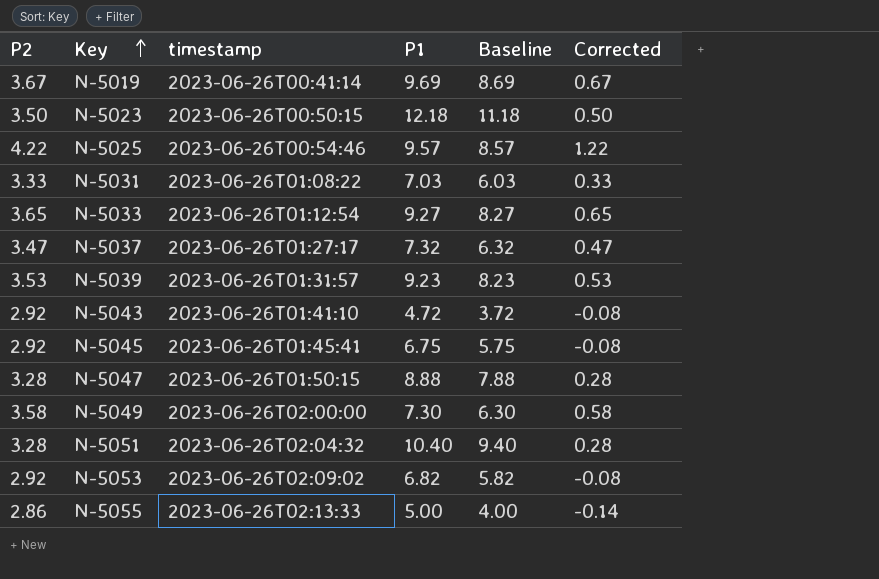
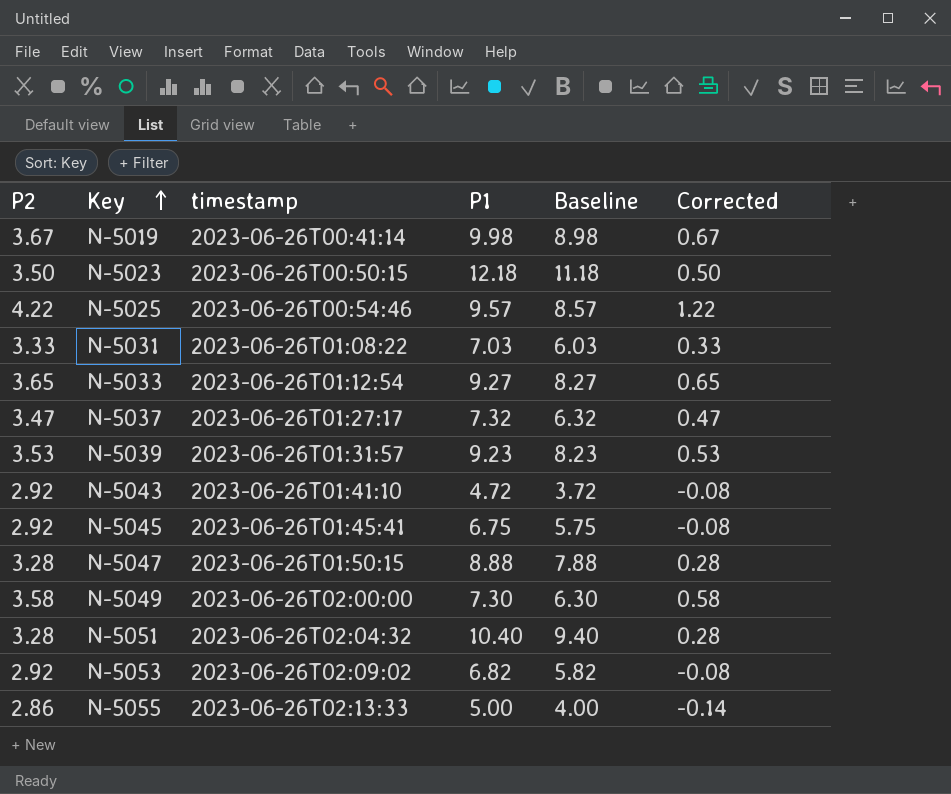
N-5019 | P1: 9.69 -> 9.98
N-5019 | Baseline: 8.69 -> 8.98

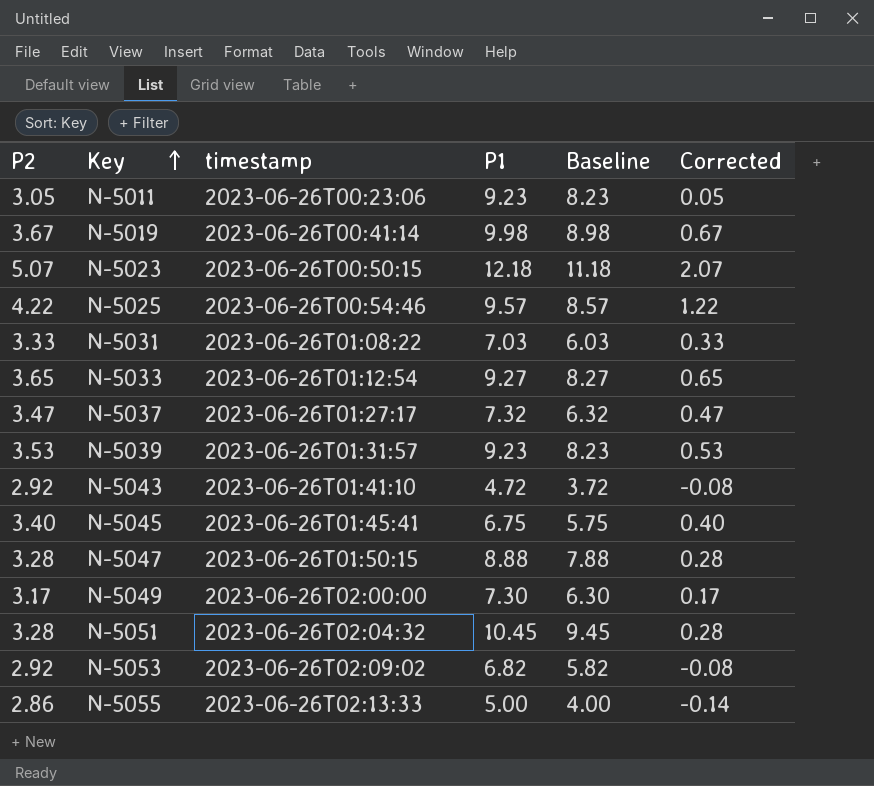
row N-5011: none -> 3.05 | 2023-06-26T00:23:06 | 9.23 | 8.23 | 0.05
N-5023 | P2: 3.50 -> 5.07
N-5023 | Corrected: 0.50 -> 2.07
N-5045 | P2: 2.92 -> 3.40
N-5045 | Corrected: -0.08 -> 0.40
N-5049 | P2: 3.58 -> 3.17
N-5049 | Corrected: 0.58 -> 0.17
N-5051 | P1: 10.40 -> 10.45
N-5051 | Baseline: 9.40 -> 9.45

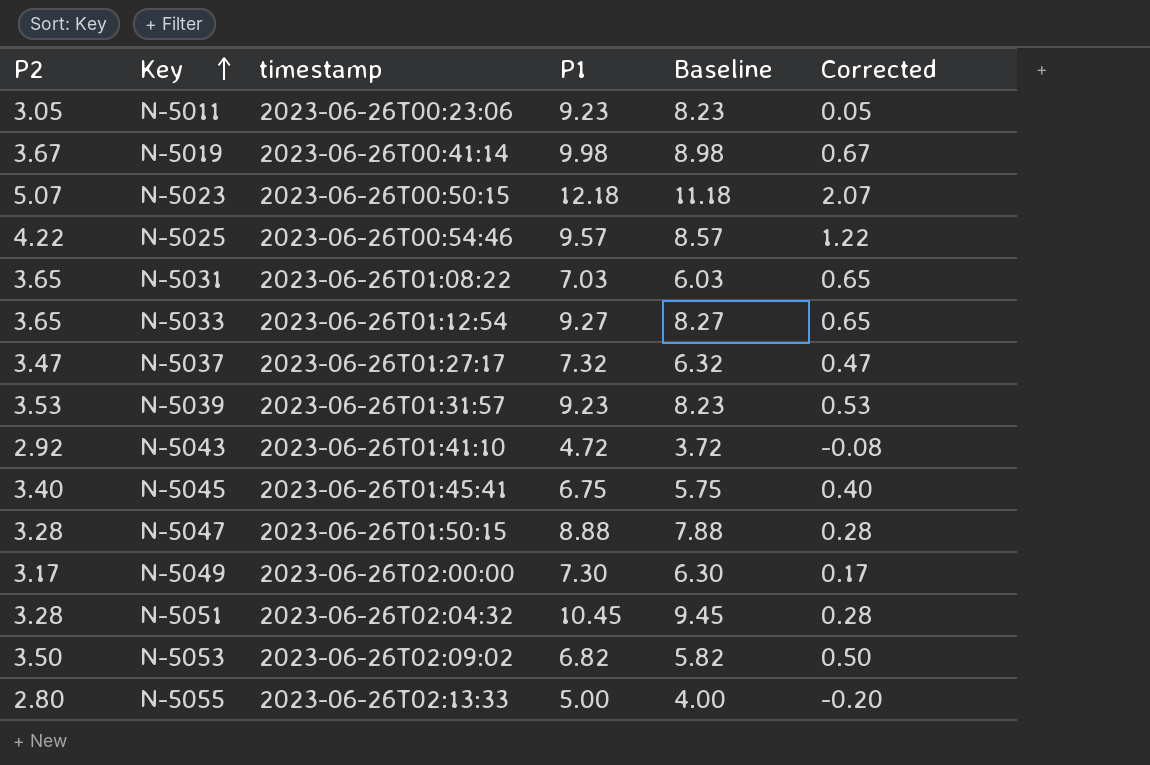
N-5031 | P2: 3.33 -> 3.65
N-5031 | Corrected: 0.33 -> 0.65
N-5053 | P2: 2.92 -> 3.50
N-5053 | Corrected: -0.08 -> 0.50
N-5055 | P2: 2.86 -> 2.80
N-5055 | Corrected: -0.14 -> -0.20

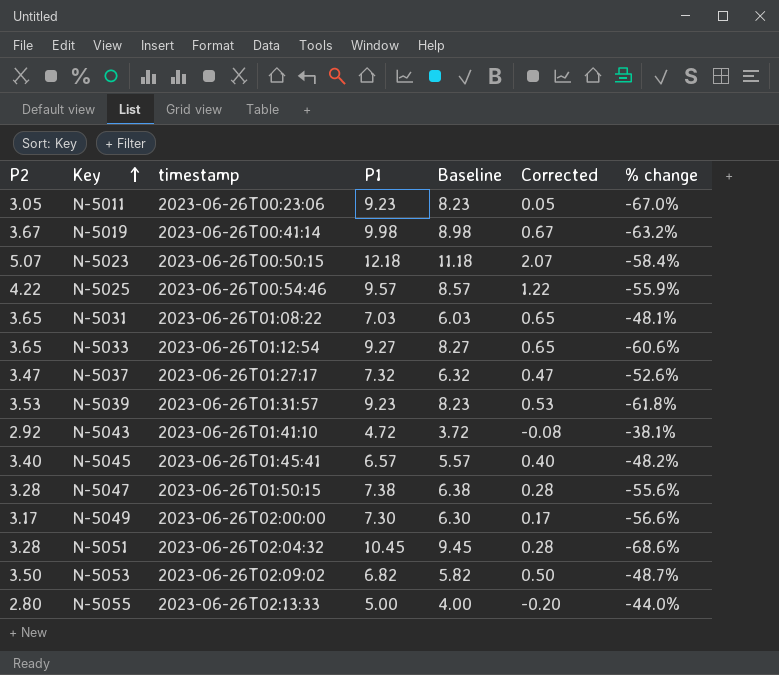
column % change | formula: none -> ([P2] - [P1]) / [P1]
N-5045 | P1: 6.75 -> 6.57
N-5045 | Baseline: 5.75 -> 5.57
N-5047 | P1: 8.88 -> 7.38
N-5047 | Baseline: 7.88 -> 6.38

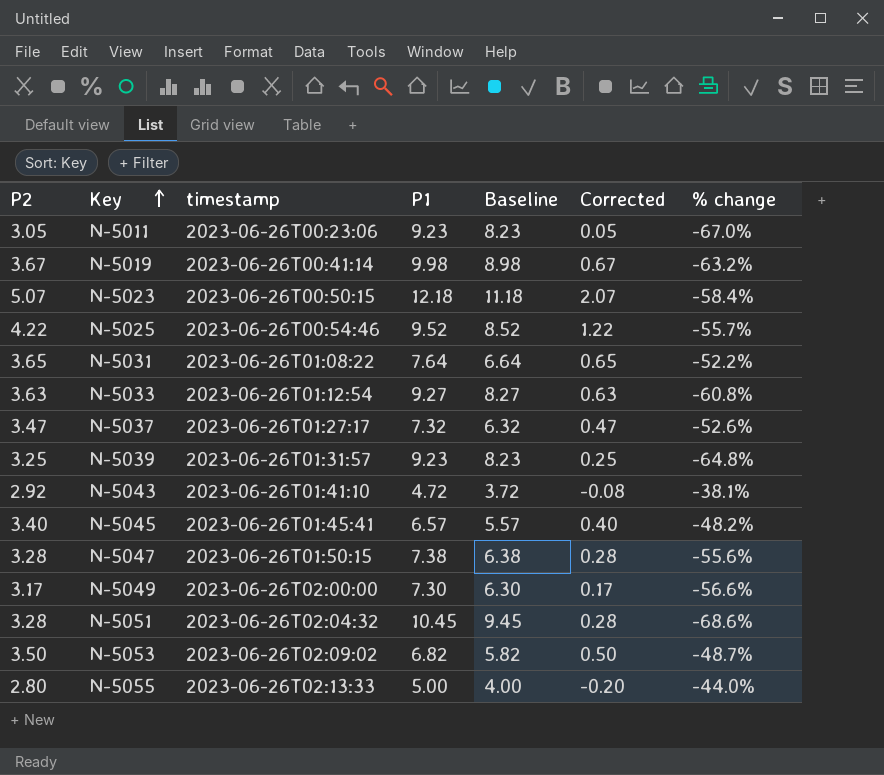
N-5025 | P1: 9.57 -> 9.52
N-5025 | Baseline: 8.57 -> 8.52
N-5025 | % change: -55.9% -> -55.7%
N-5031 | P1: 7.03 -> 7.64
N-5031 | Baseline: 6.03 -> 6.64
N-5031 | % change: -48.1% -> -52.2%
N-5033 | P2: 3.65 -> 3.63
N-5033 | Corrected: 0.65 -> 0.63
N-5033 | % change: -60.6% -> -60.8%
N-5039 | P2: 3.53 -> 3.25
N-5039 | Corrected: 0.53 -> 0.25
N-5039 | % change: -61.8% -> -64.8%

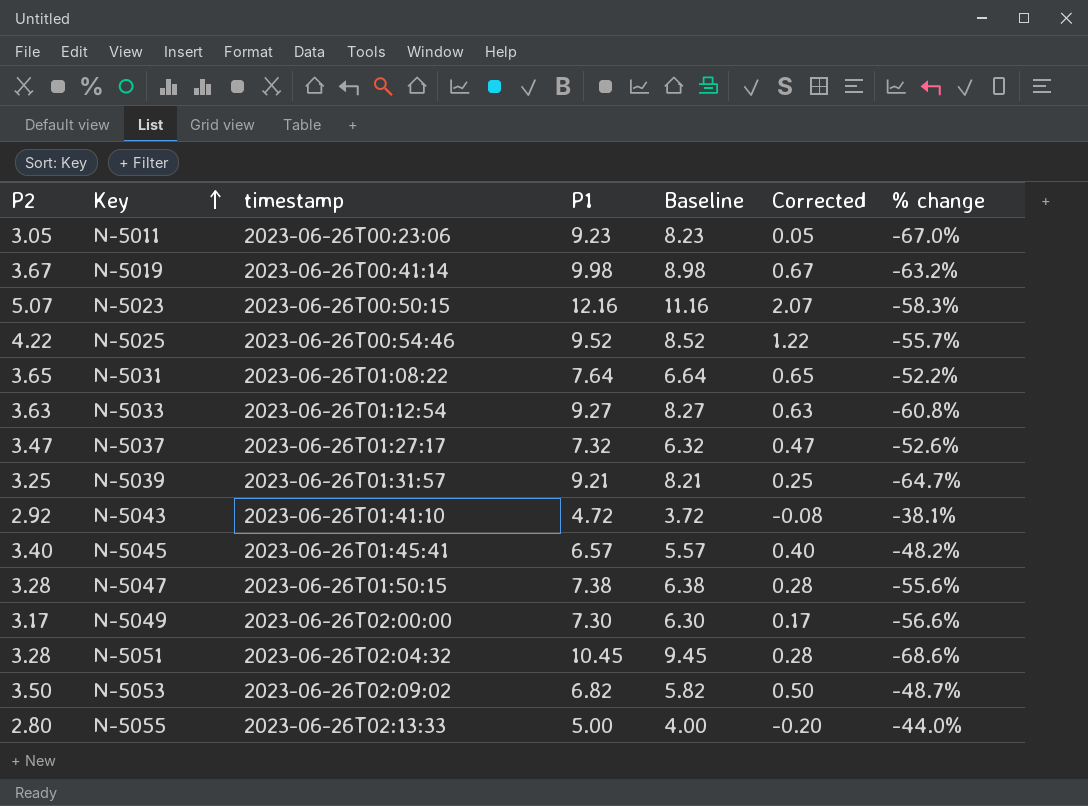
N-5023 | P1: 12.18 -> 12.16
N-5023 | Baseline: 11.18 -> 11.16
N-5023 | % change: -58.4% -> -58.3%
N-5039 | P1: 9.23 -> 9.21
N-5039 | Baseline: 8.23 -> 8.21
N-5039 | % change: -64.8% -> -64.7%

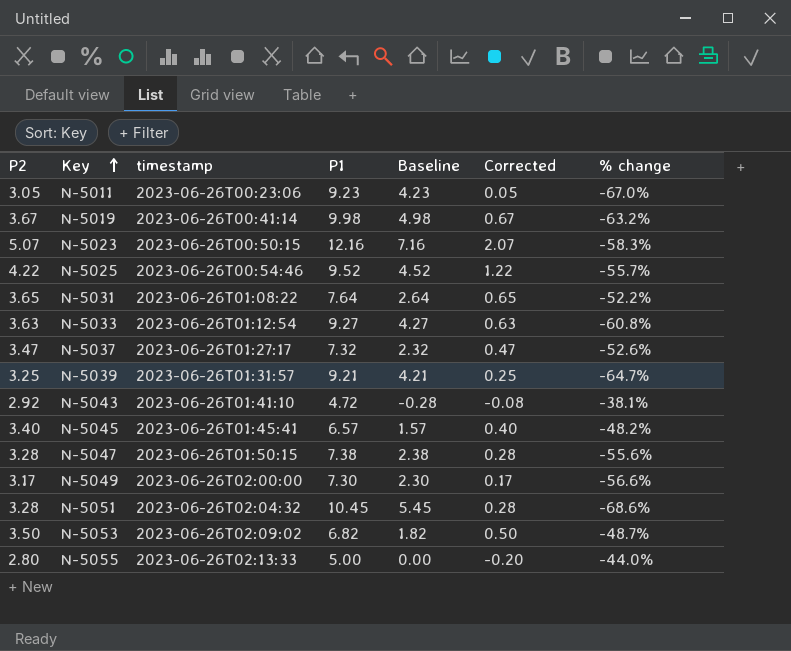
column Baseline | formula: [P1] - 1 -> [P1] - 5

